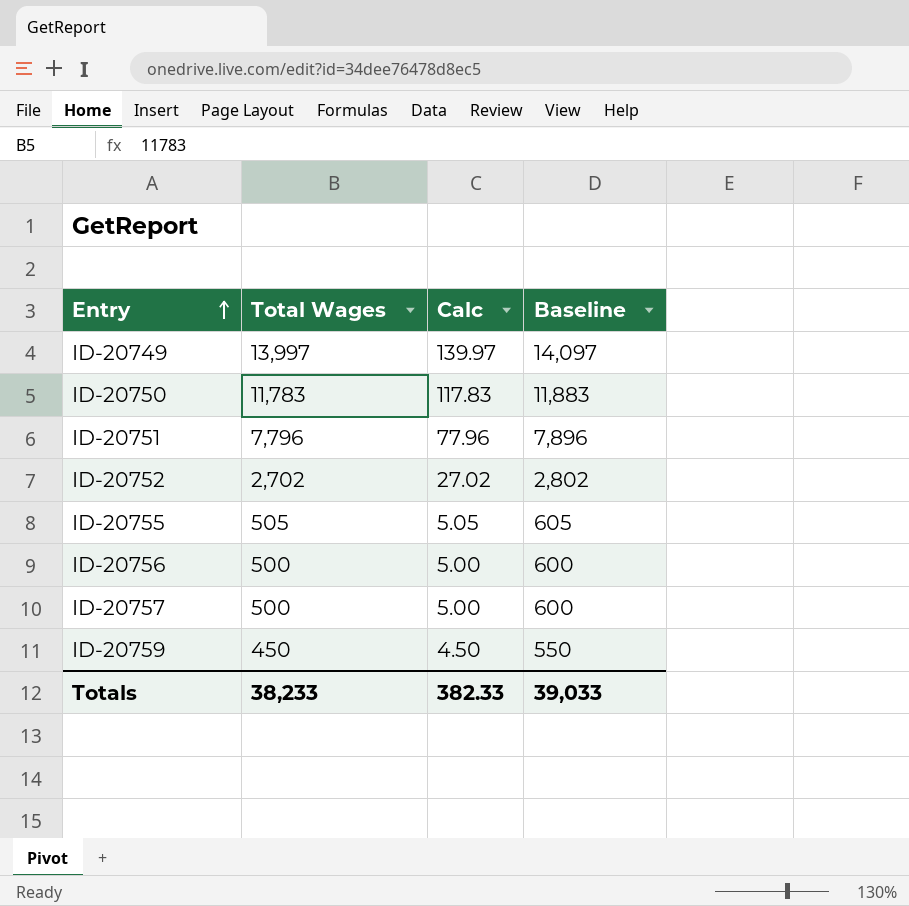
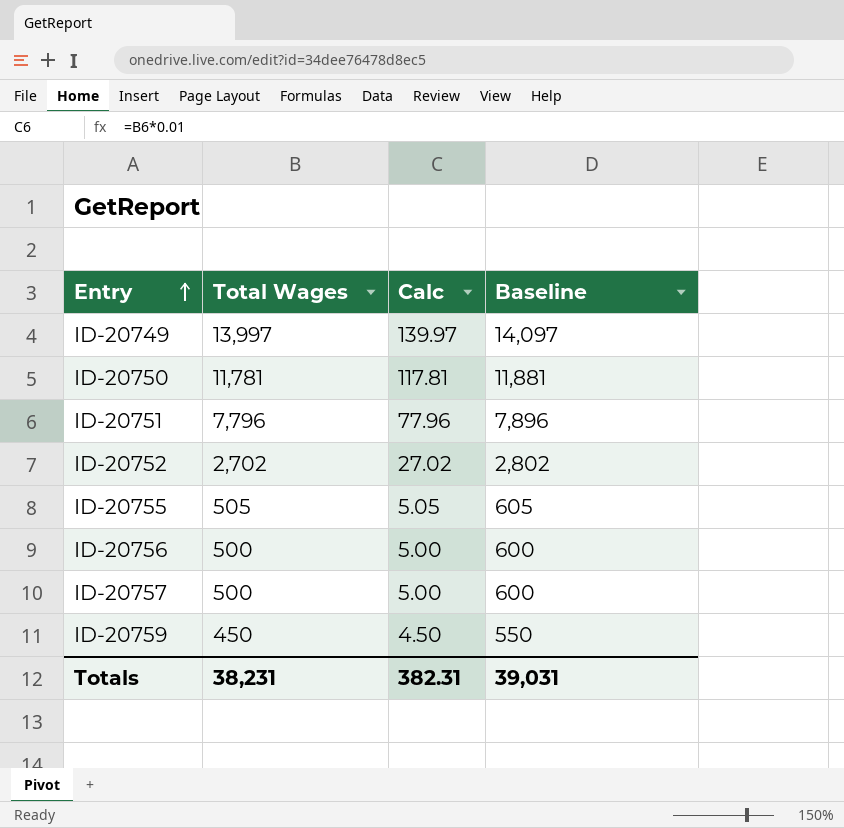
ID-20750 | Total Wages: 11,783 -> 11,781
ID-20750 | Calc: 117.83 -> 117.81
ID-20750 | Baseline: 11,883 -> 11,881
Totals | Total Wages: 38,233 -> 38,231
Totals | Calc: 382.33 -> 382.31
Totals | Baseline: 39,033 -> 39,031

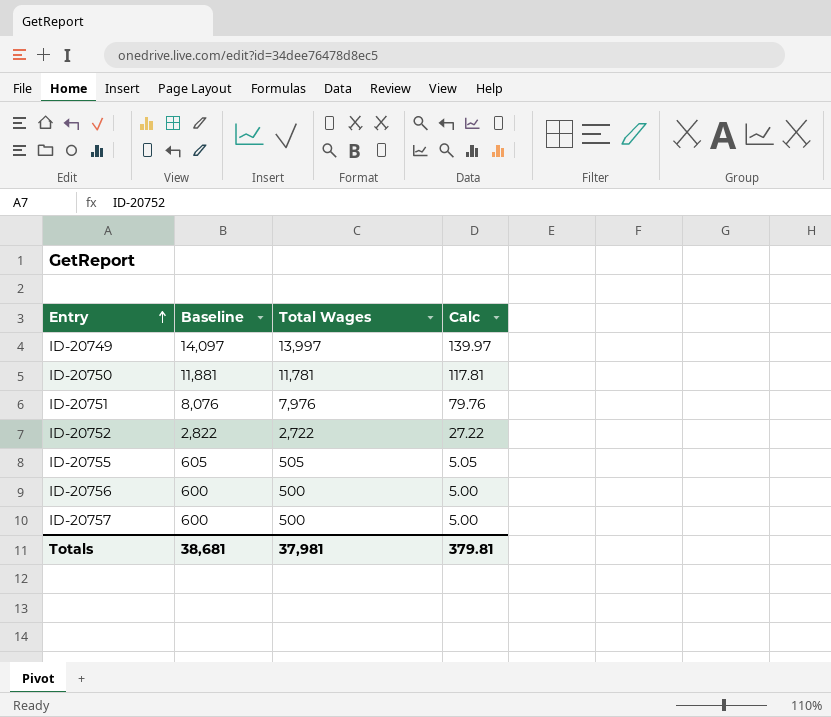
column Baseline | position: 4 -> 2
row ID-20759: 450 | 4.50 | 550 -> none
ID-20751 | Baseline: 7,896 -> 8,076
ID-20751 | Total Wages: 7,796 -> 7,976
ID-20751 | Calc: 77.96 -> 79.76
ID-20752 | Baseline: 2,802 -> 2,822
ID-20752 | Total Wages: 2,702 -> 2,722
ID-20752 | Calc: 27.02 -> 27.22
Totals | Baseline: 39,031 -> 38,681
Totals | Total Wages: 38,231 -> 37,981
Totals | Calc: 382.31 -> 379.81

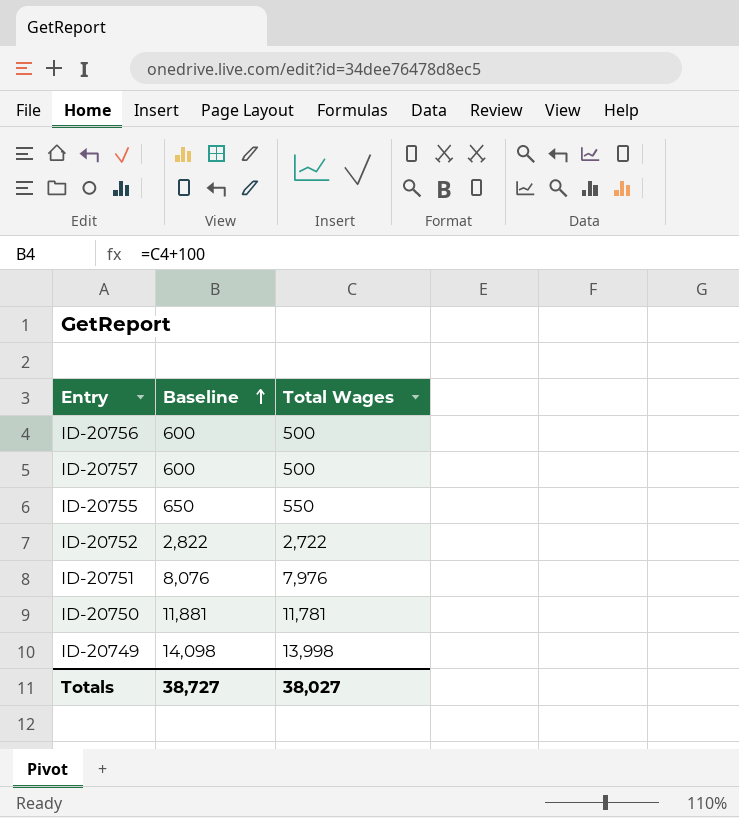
row order: Entry ascending -> Baseline ascending
column Calc | formula: [Total Wages] * 0.01 -> none
ID-20755 | Baseline: 605 -> 650
ID-20755 | Total Wages: 505 -> 550
ID-20749 | Baseline: 14,097 -> 14,098
ID-20749 | Total Wages: 13,997 -> 13,998
Totals | Baseline: 38,681 -> 38,727
Totals | Total Wages: 37,981 -> 38,027

